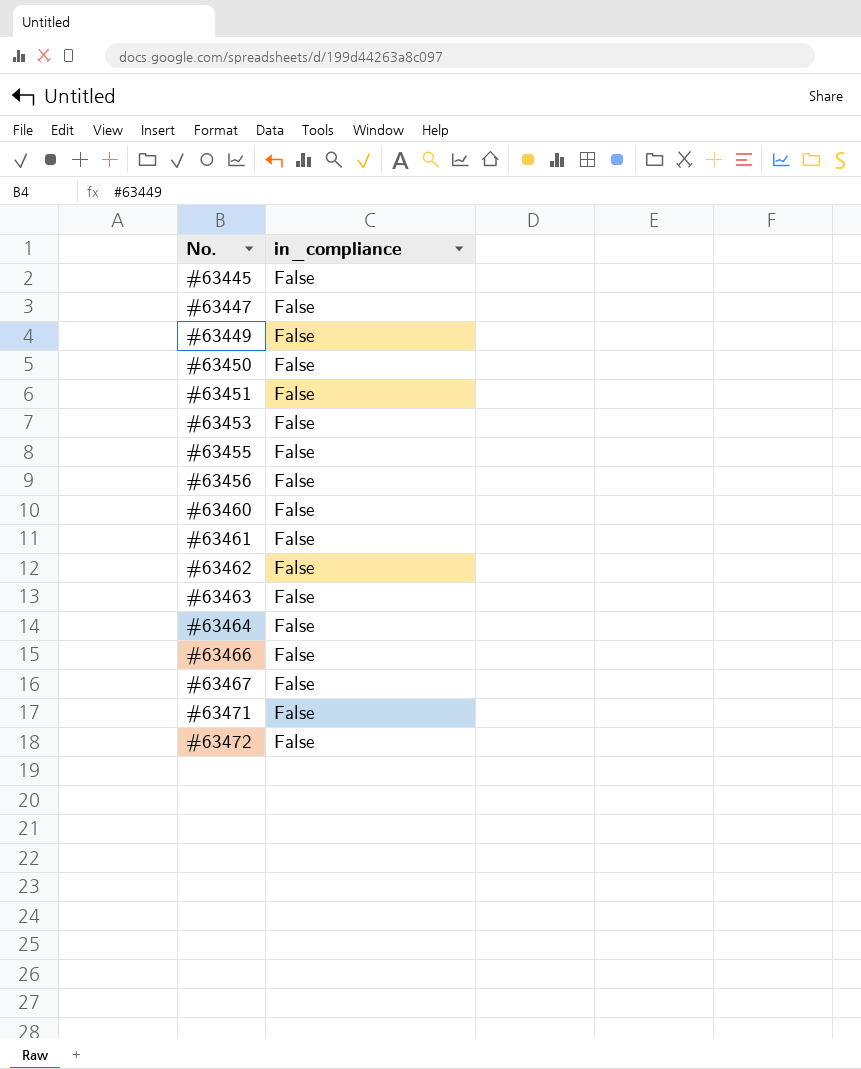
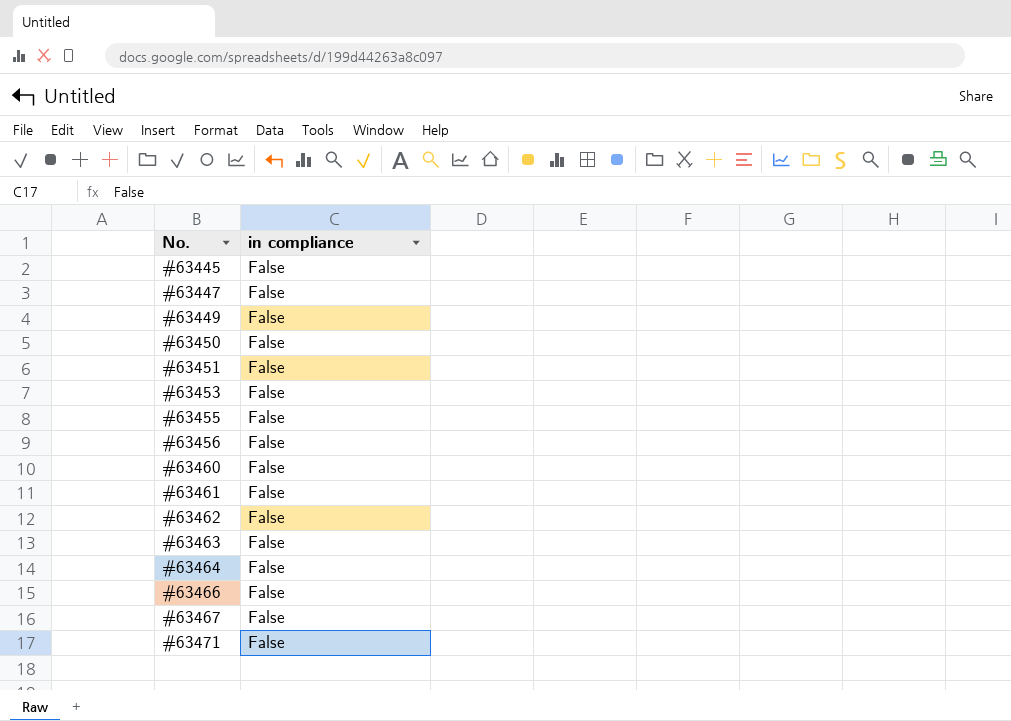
column name: in_compliance -> in compliance
row #63472: False -> none

